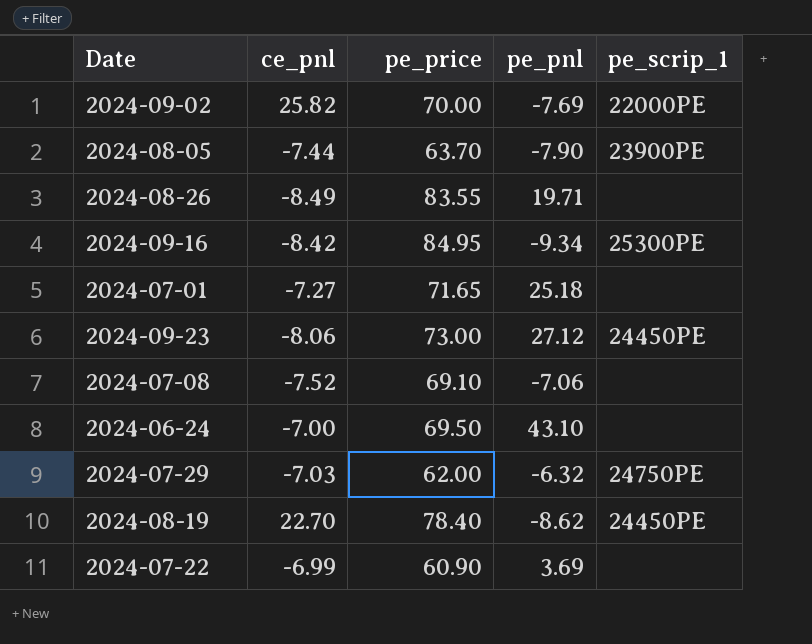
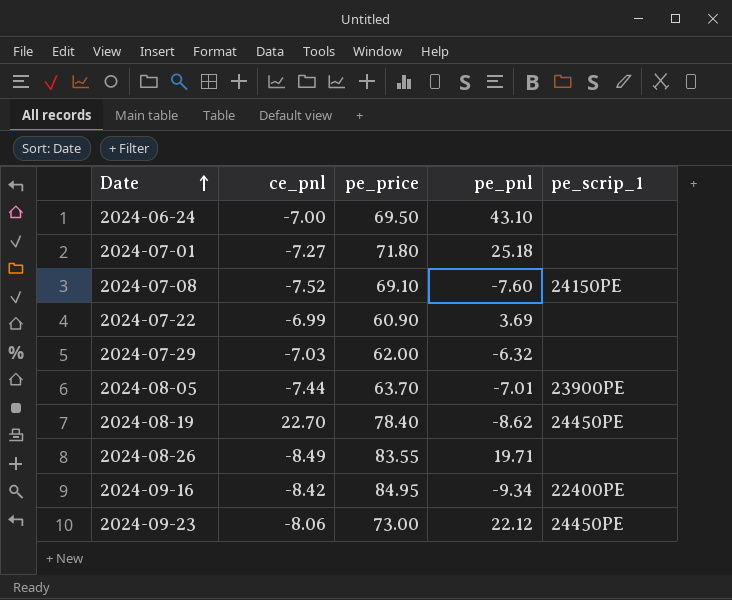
row order: none -> Date ascending
row 2024-09-02: 25.82 | 70.00 | -7.69 | 22000PE -> none
2024-07-01 | pe_price: 71.65 -> 71.80
2024-07-08 | pe_pnl: -7.06 -> -7.60
2024-07-08 | pe_scrip_1: none -> 24150PE
2024-07-29 | pe_scrip_1: 24750PE -> none
2024-08-05 | pe_pnl: -7.90 -> -7.01
2024-09-16 | pe_scrip_1: 25300PE -> 22400PE
2024-09-23 | pe_pnl: 27.12 -> 22.12

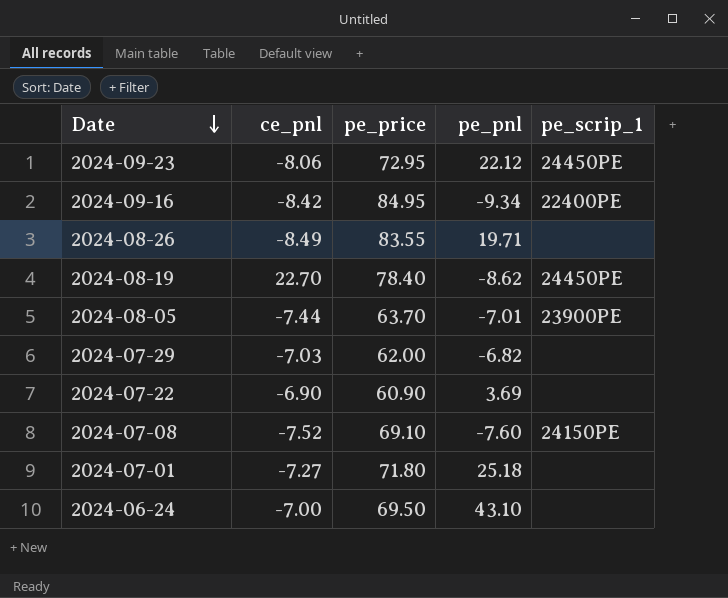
row order: Date ascending -> Date descending
2024-09-23 | pe_price: 73.00 -> 72.95
2024-07-29 | pe_pnl: -6.32 -> -6.82
2024-07-22 | ce_pnl: -6.99 -> -6.90

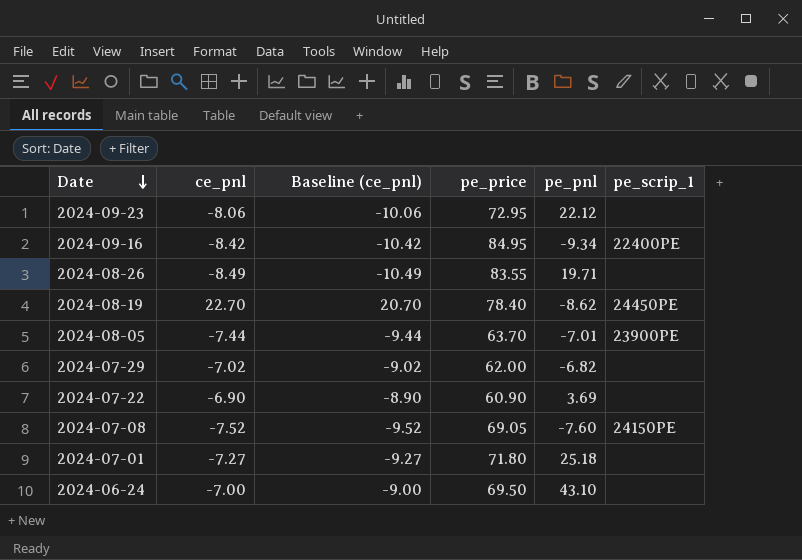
column Baseline (ce_pnl) | formula: none -> [ce_pnl] - 2
2024-09-23 | pe_scrip_1: 24450PE -> none
2024-07-29 | ce_pnl: -7.03 -> -7.02
2024-07-08 | pe_price: 69.10 -> 69.05

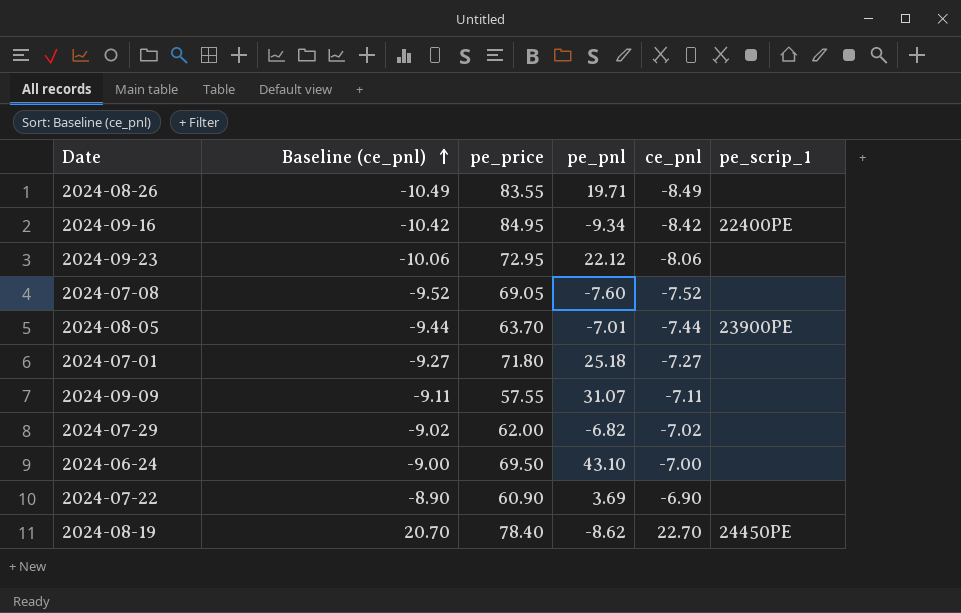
row order: Date descending -> Baseline (ce_pnl) ascending
column ce_pnl | position: 2 -> 5
2024-07-08 | pe_scrip_1: 24150PE -> none
row 2024-09-09: none -> -9.11 | 57.55 | 31.07 | -7.11 | none

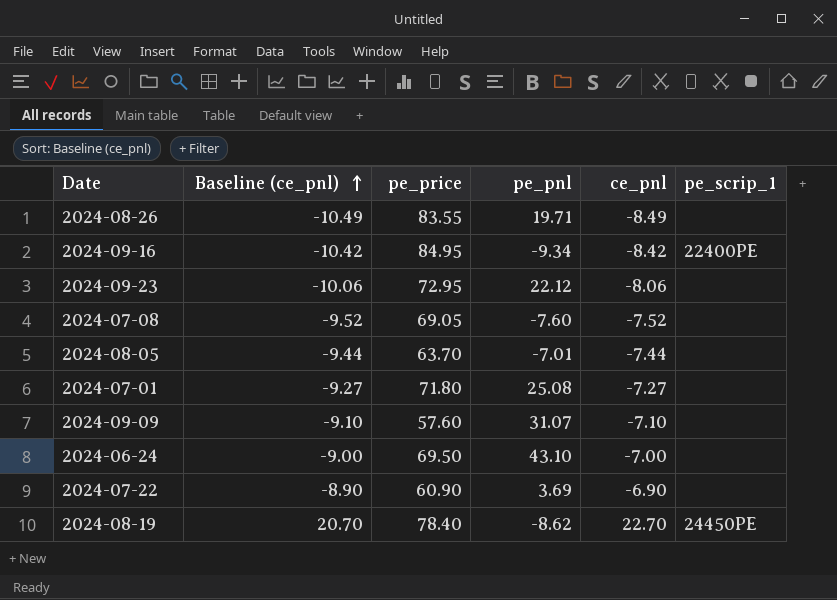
row 2024-07-29: -9.02 | 62.00 | -6.82 | -7.02 | none -> none
2024-08-05 | pe_scrip_1: 23900PE -> none
2024-07-01 | pe_pnl: 25.18 -> 25.08
2024-09-09 | Baseline (ce_pnl): -9.11 -> -9.10
2024-09-09 | pe_price: 57.55 -> 57.60
2024-09-09 | ce_pnl: -7.11 -> -7.10

